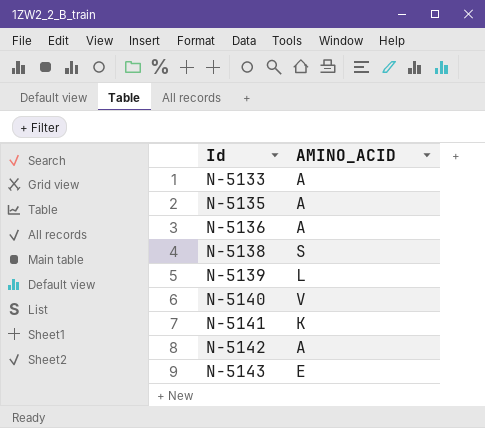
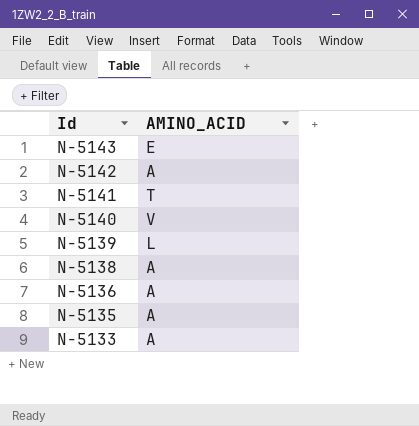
row order: Id ascending -> Id descending
N-5141 | AMINO_ACID: K -> T
N-5138 | AMINO_ACID: S -> A

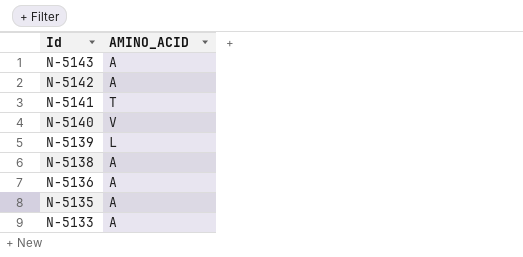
N-5143 | AMINO_ACID: E -> A

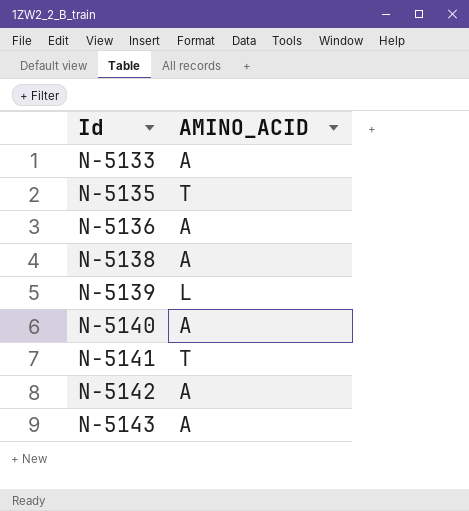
row order: Id descending -> Id ascending
N-5135 | AMINO_ACID: A -> T
N-5140 | AMINO_ACID: V -> A

